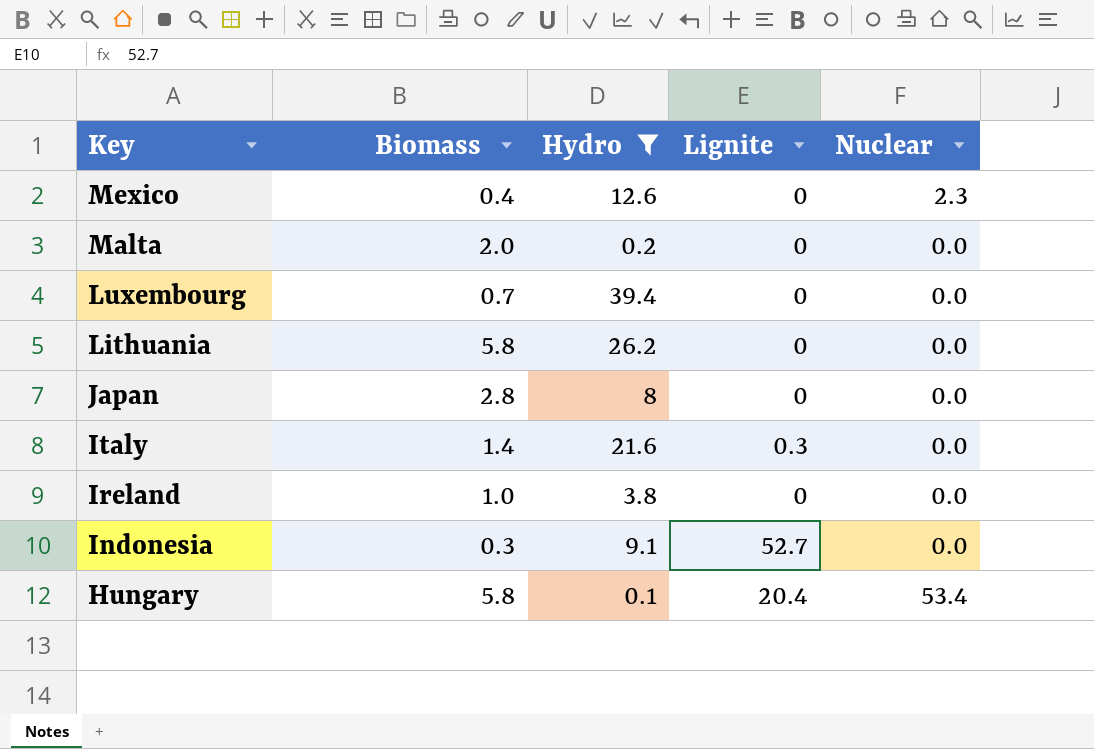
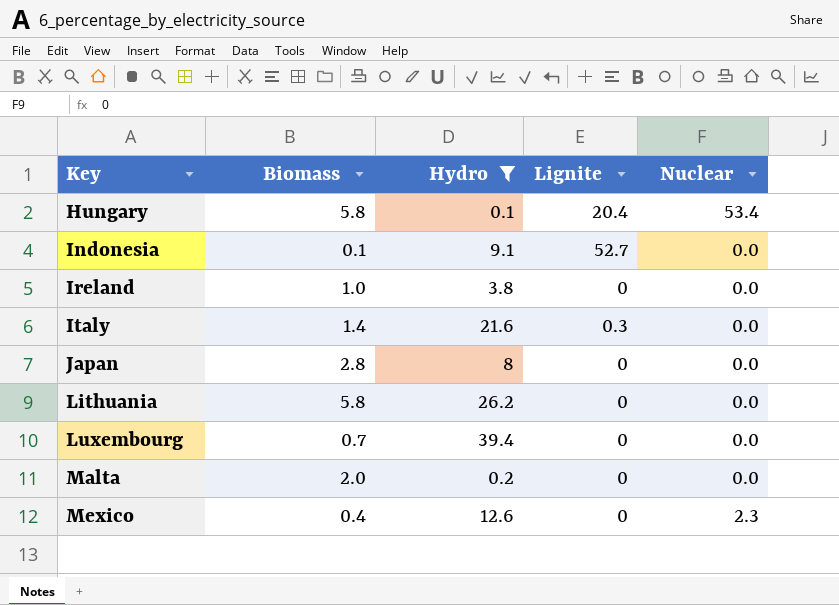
row order: Key descending -> Key ascending
Indonesia | Biomass: 0.3 -> 0.1

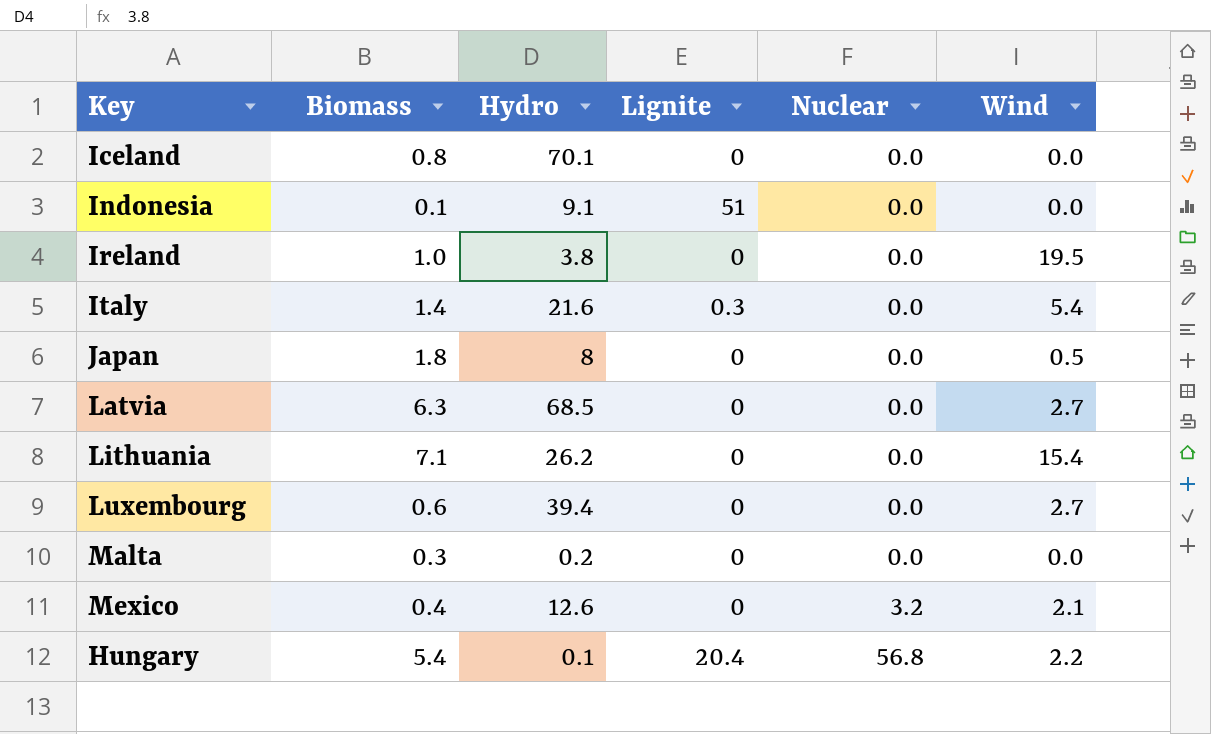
filter: Hydro <= 39.4 -> none
row order: Key ascending -> Nuclear ascending
column Wind | position: none -> 6
Indonesia | Lignite: 52.7 -> 51
Japan | Biomass: 2.8 -> 1.8
Lithuania | Biomass: 5.8 -> 7.1
Luxembourg | Biomass: 0.7 -> 0.6
Malta | Biomass: 2.0 -> 0.3
Mexico | Nuclear: 2.3 -> 3.2
Hungary | Biomass: 5.8 -> 5.4
Hungary | Nuclear: 53.4 -> 56.8

